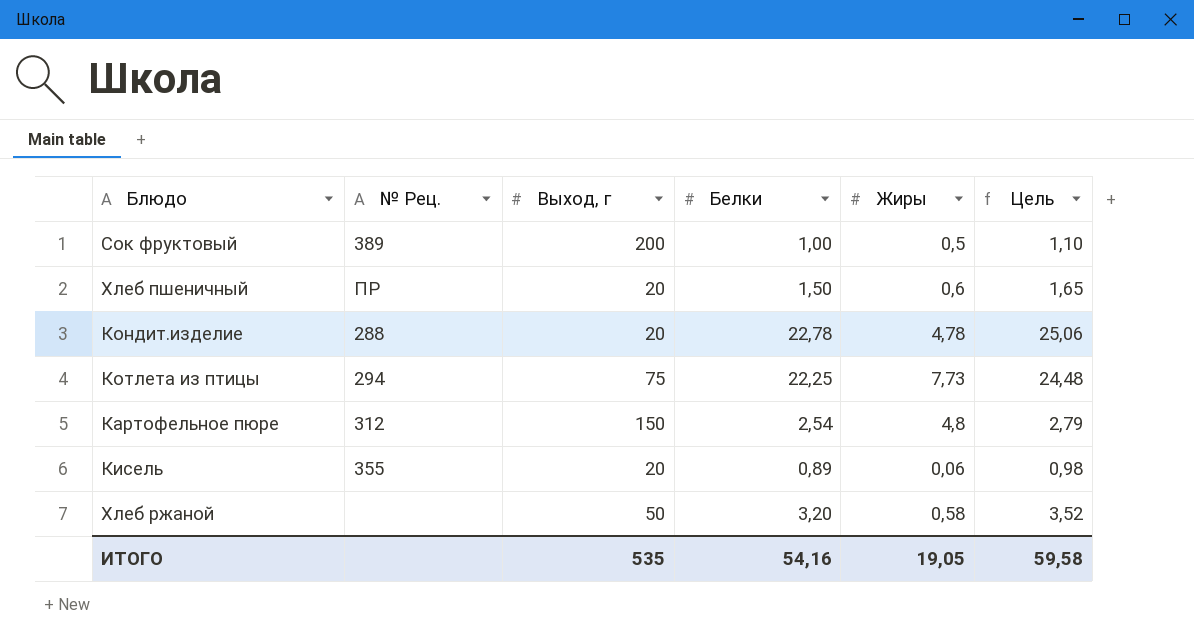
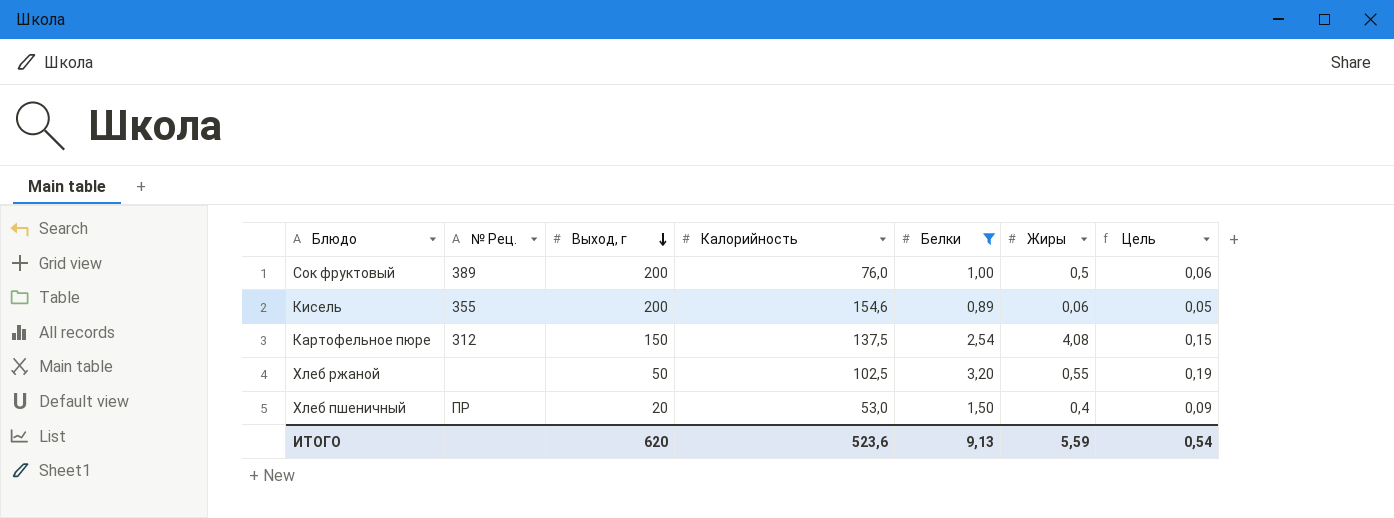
filter: none -> Белки <= 3,20
row order: none -> Выход, г descending
column Калорийность | position: none -> 4
column Цель | formula: [Белки] * 1,1 -> [Белки] * 0,06
Кисель | Выход, г: 20 -> 200
Картофельное пюре | Жиры: 4,8 -> 4,08
Хлеб ржаной | Жиры: 0,58 -> 0,55
Хлеб пшеничный | Жиры: 0,6 -> 0,4
ИТОГО | Выход, г: 535 -> 620
ИТОГО | Белки: 54,16 -> 9,13
ИТОГО | Жиры: 19,05 -> 5,59
ИТОГО | Цель: 59,58 -> 0,54

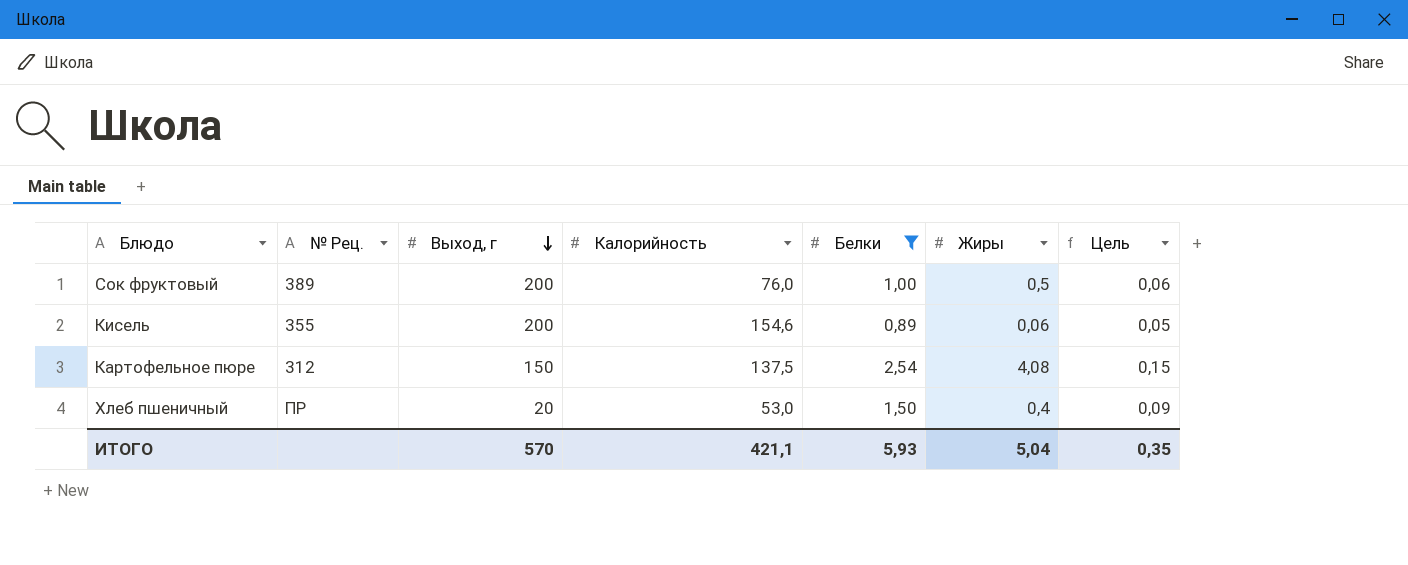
row Хлеб ржаной: none | 50 | 102,5 | 3,20 | 0,55 | 0,19 -> none
ИТОГО | Выход, г: 620 -> 570
ИТОГО | Калорийность: 523,6 -> 421,1
ИТОГО | Белки: 9,13 -> 5,93
ИТОГО | Жиры: 5,59 -> 5,04
ИТОГО | Цель: 0,54 -> 0,35

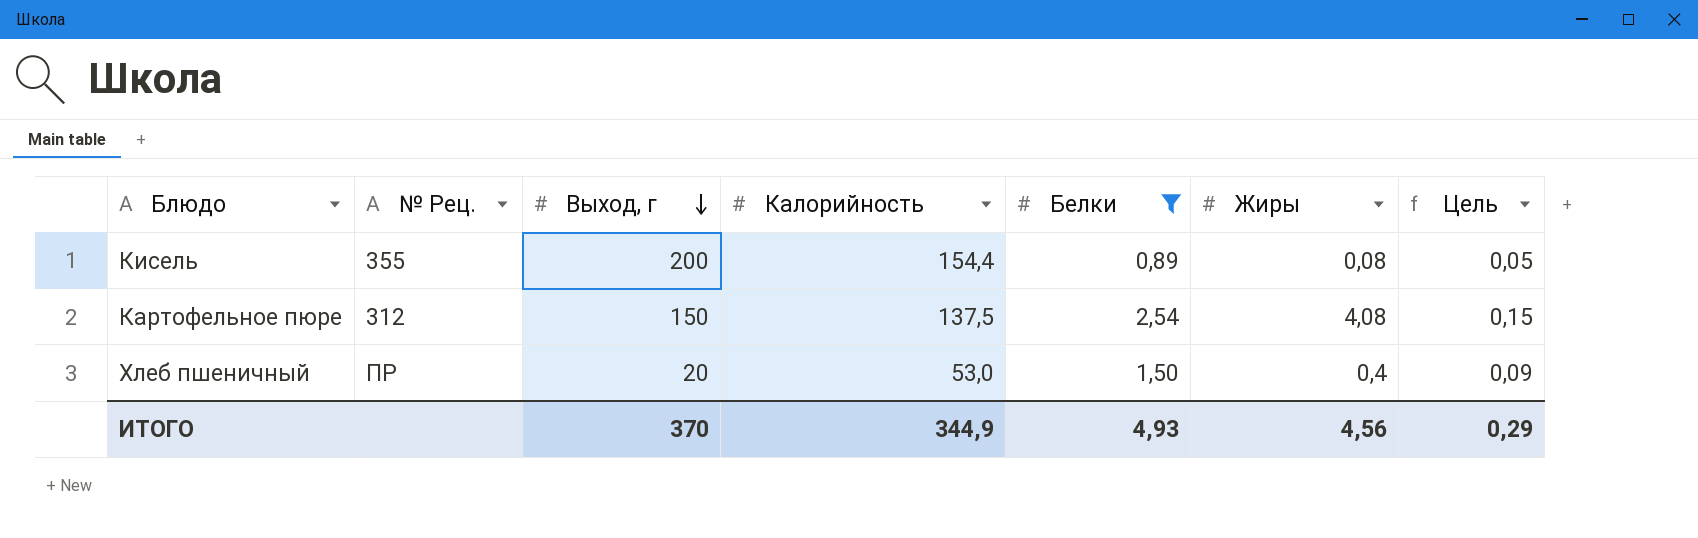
row Сок фруктовый: 389 | 200 | 76,0 | 1,00 | 0,5 | 0,06 -> none
Кисель | Калорийность: 154,6 -> 154,4
Кисель | Жиры: 0,06 -> 0,08
ИТОГО | Выход, г: 570 -> 370
ИТОГО | Калорийность: 421,1 -> 344,9
ИТОГО | Белки: 5,93 -> 4,93
ИТОГО | Жиры: 5,04 -> 4,56
ИТОГО | Цель: 0,35 -> 0,29

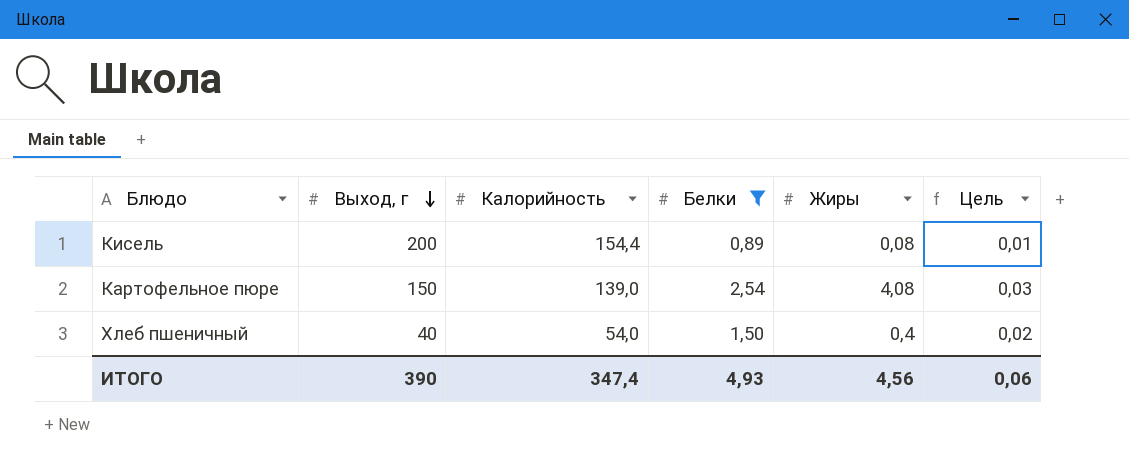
column № Рец. | position: 2 -> none
column Цель | formula: [Белки] * 0,06 -> [Белки] * 0,01
Картофельное пюре | Калорийность: 137,5 -> 139,0
Хлеб пшеничный | Выход, г: 20 -> 40
Хлеб пшеничный | Калорийность: 53,0 -> 54,0
ИТОГО | Выход, г: 370 -> 390
ИТОГО | Калорийность: 344,9 -> 347,4
ИТОГО | Цель: 0,29 -> 0,06

